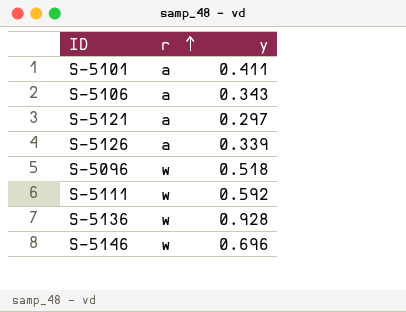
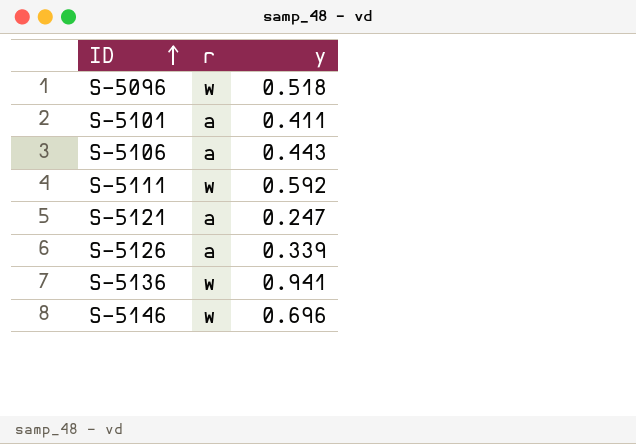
row order: r ascending -> ID ascending
S-5106 | y: 0.343 -> 0.443
S-5121 | y: 0.297 -> 0.247
S-5136 | y: 0.928 -> 0.941

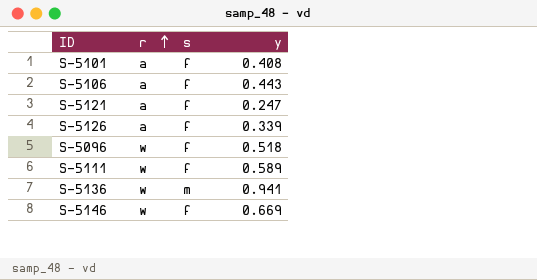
row order: ID ascending -> r ascending
column s | position: none -> 3
S-5101 | y: 0.411 -> 0.408
S-5111 | y: 0.592 -> 0.589
S-5146 | y: 0.696 -> 0.669

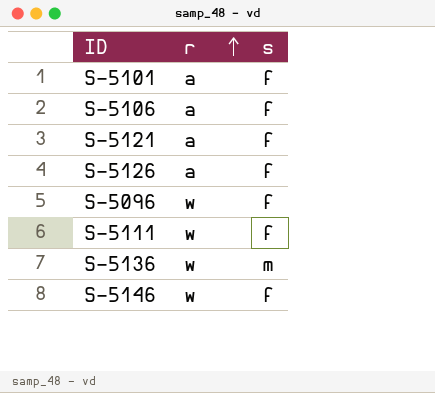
column y | position: 4 -> none

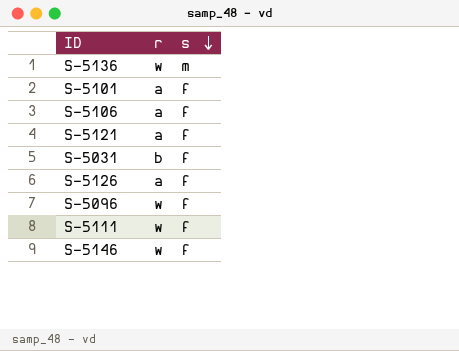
row order: r ascending -> s descending
row S-5031: none -> b | f

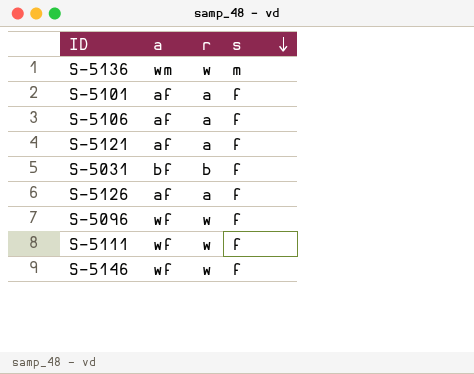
column a | position: none -> 2

